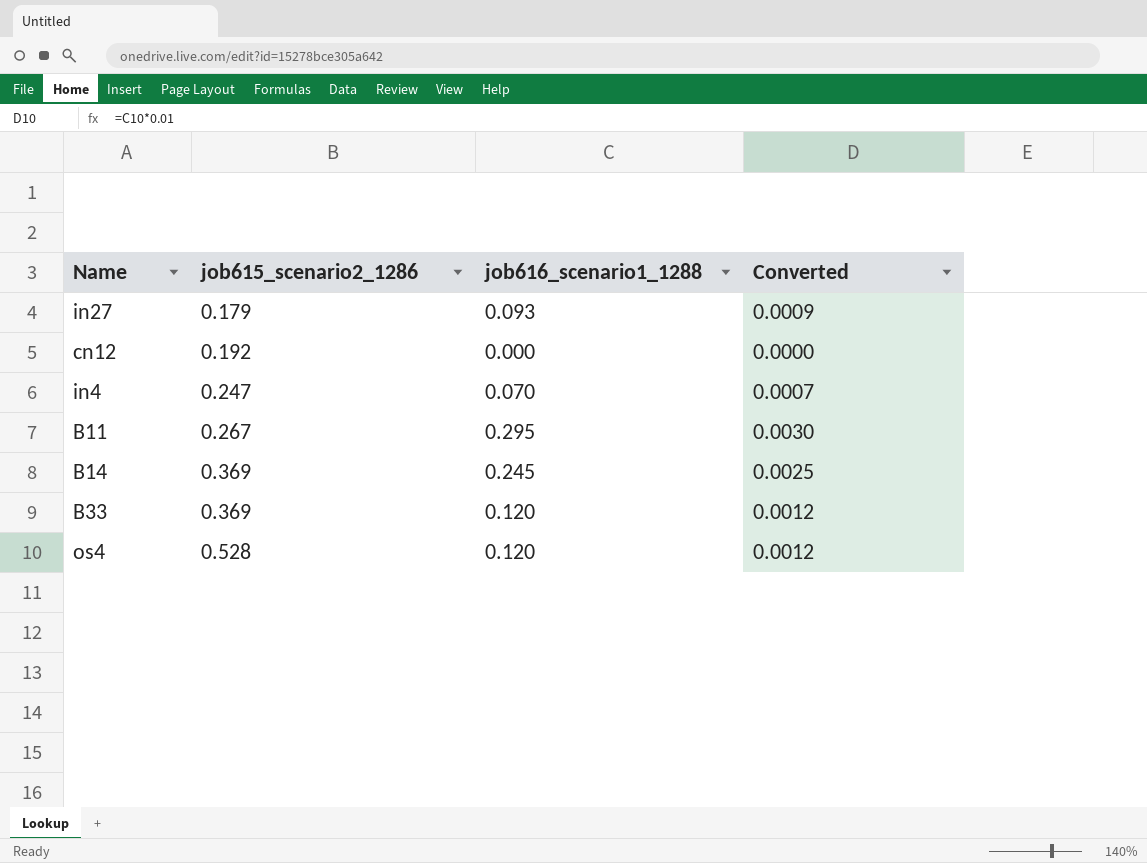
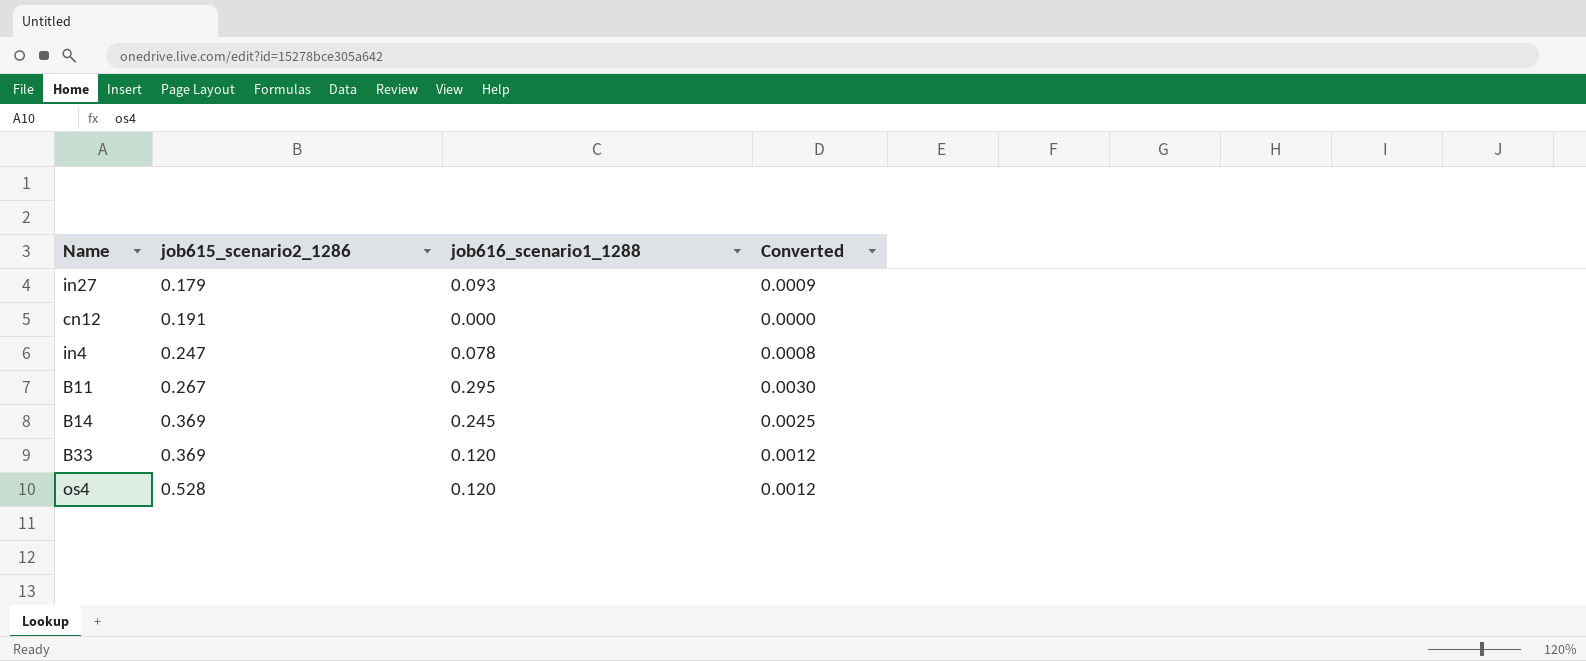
cn12 | job615_scenario2_1286: 0.192 -> 0.191
in4 | job616_scenario1_1288: 0.070 -> 0.078
in4 | Converted: 0.0007 -> 0.0008

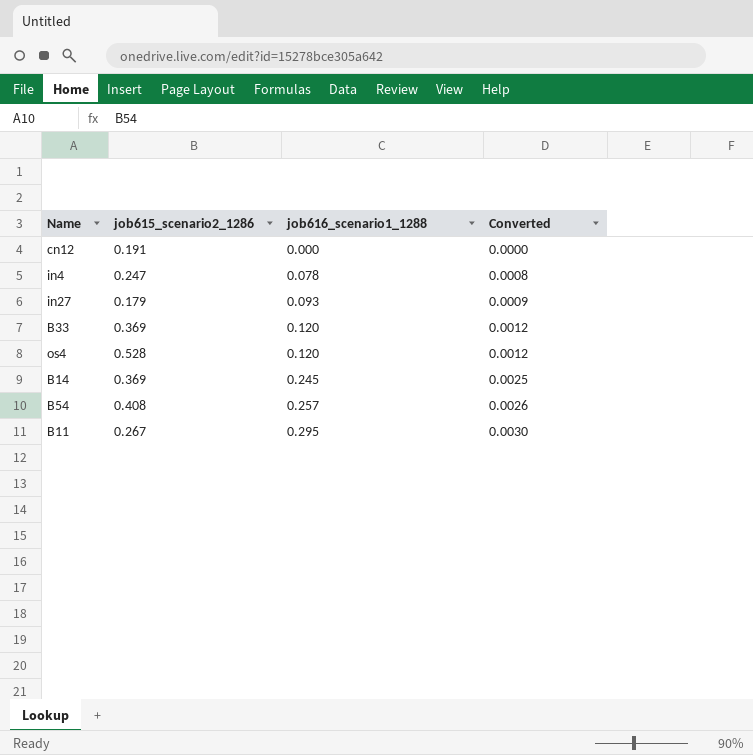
row order: job615_scenario2_1286 ascending -> job616_scenario1_1288 ascending
row B54: none -> 0.408 | 0.257 | 0.0026

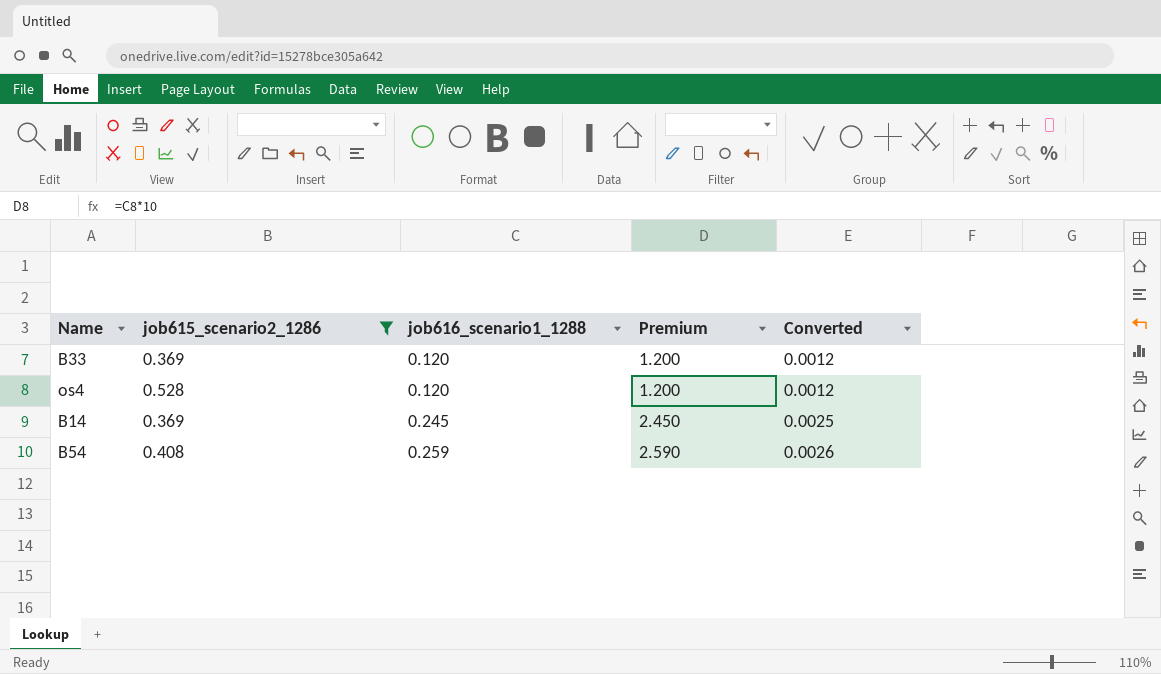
filter: none -> job615_scenario2_1286 >= 0.369
column Premium | formula: none -> [job616_scenario1_1288] * 10
B54 | job616_scenario1_1288: 0.257 -> 0.259

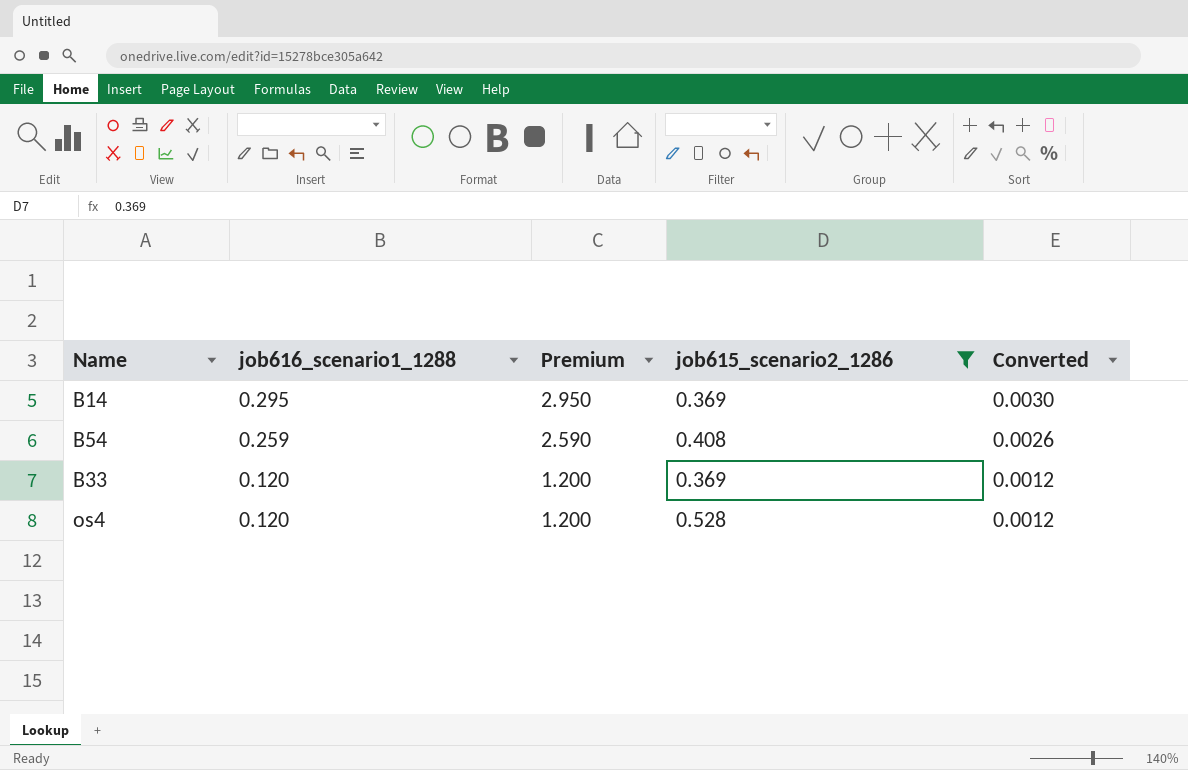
row order: job616_scenario1_1288 ascending -> job616_scenario1_1288 descending
column job615_scenario2_1286 | position: 2 -> 4
B14 | job616_scenario1_1288: 0.245 -> 0.295
B14 | Premium: 2.450 -> 2.950
B14 | Converted: 0.0025 -> 0.0030

